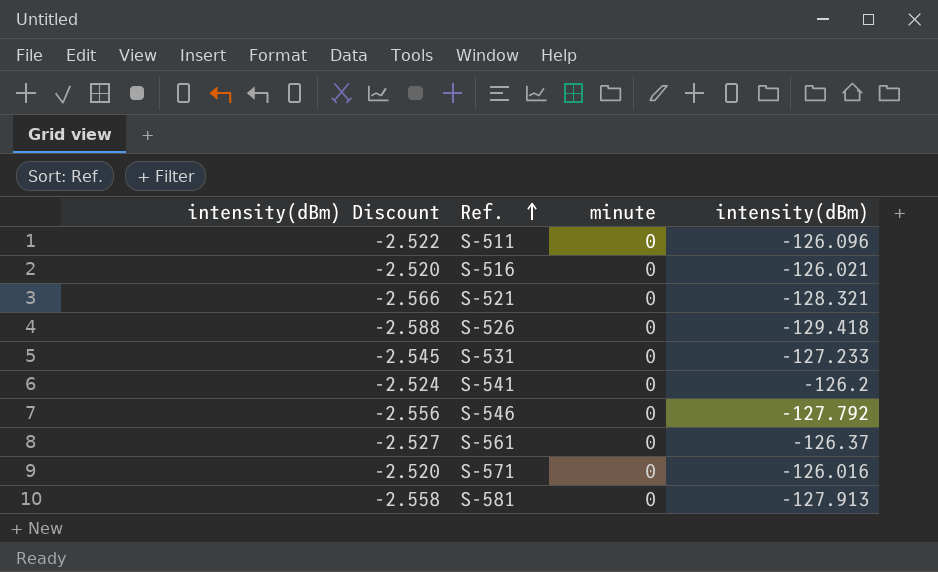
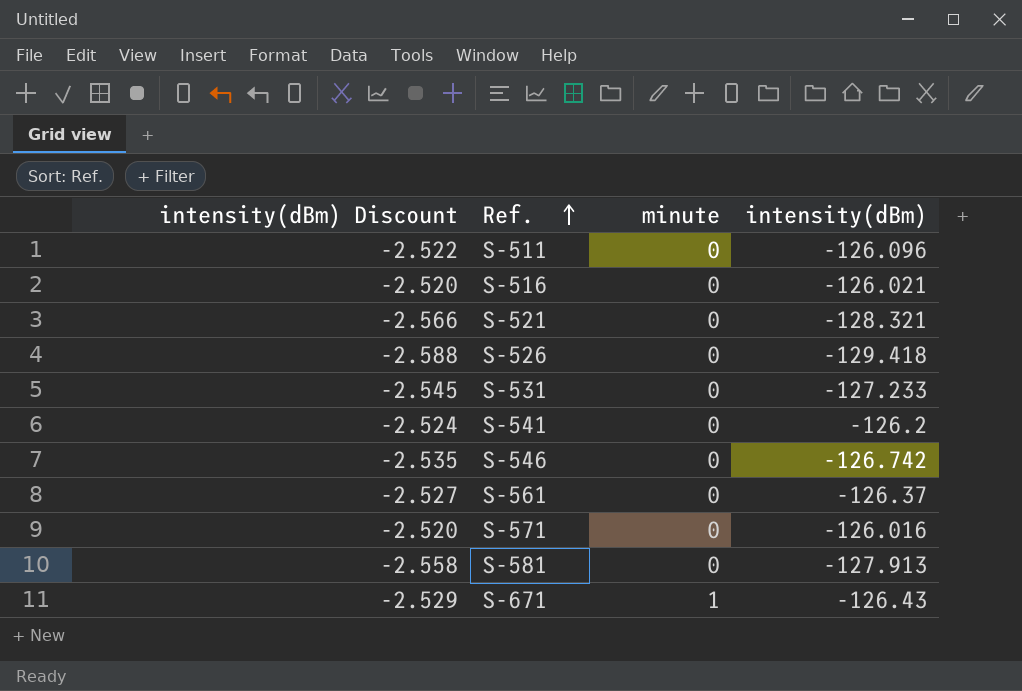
S-546 | intensity(dBm) Discount: -2.556 -> -2.535
S-546 | intensity(dBm): -127.792 -> -126.742
row S-671: none -> -2.529 | 1 | -126.43

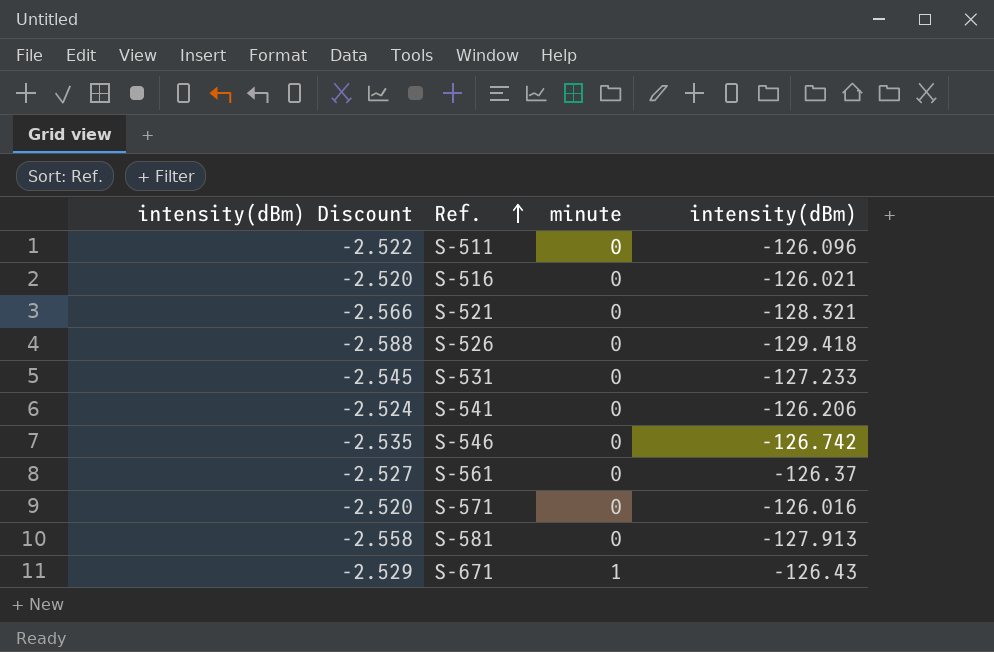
S-541 | intensity(dBm): -126.2 -> -126.206

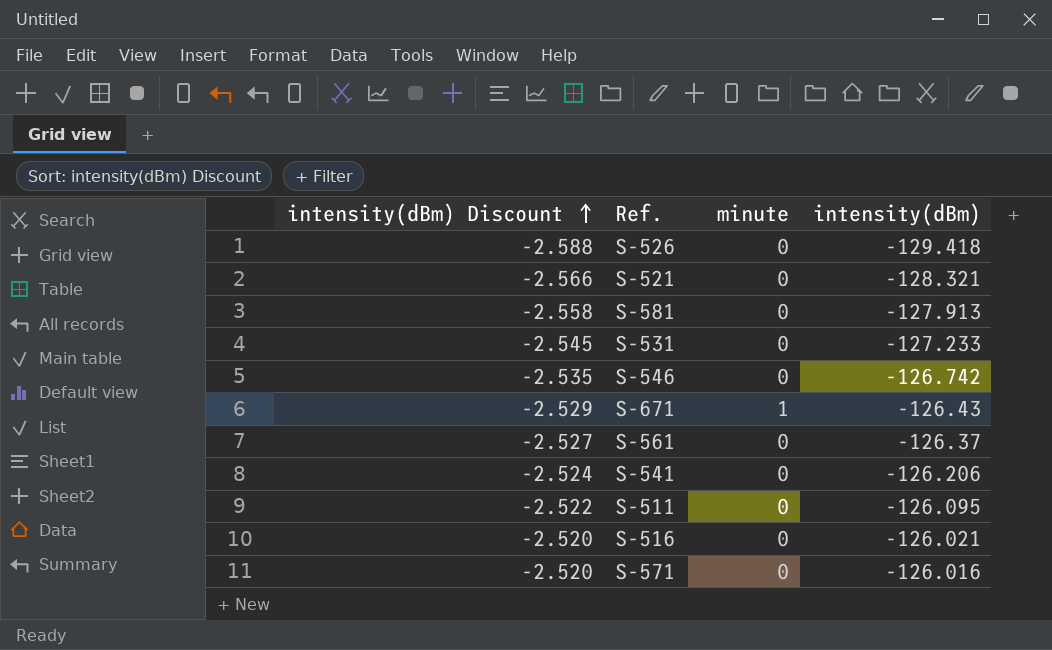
row order: Ref. ascending -> intensity(dBm) Discount ascending
S-511 | intensity(dBm): -126.096 -> -126.095

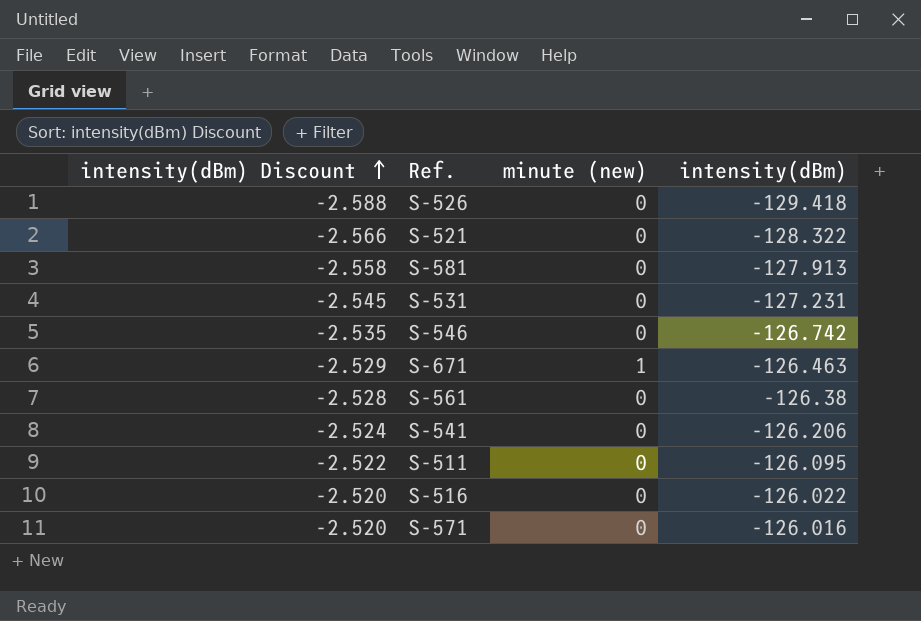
column name: minute -> minute (new)
S-521 | intensity(dBm): -128.321 -> -128.322
S-531 | intensity(dBm): -127.233 -> -127.231
S-671 | intensity(dBm): -126.43 -> -126.463
S-561 | intensity(dBm) Discount: -2.527 -> -2.528
S-561 | intensity(dBm): -126.37 -> -126.38
S-516 | intensity(dBm): -126.021 -> -126.022

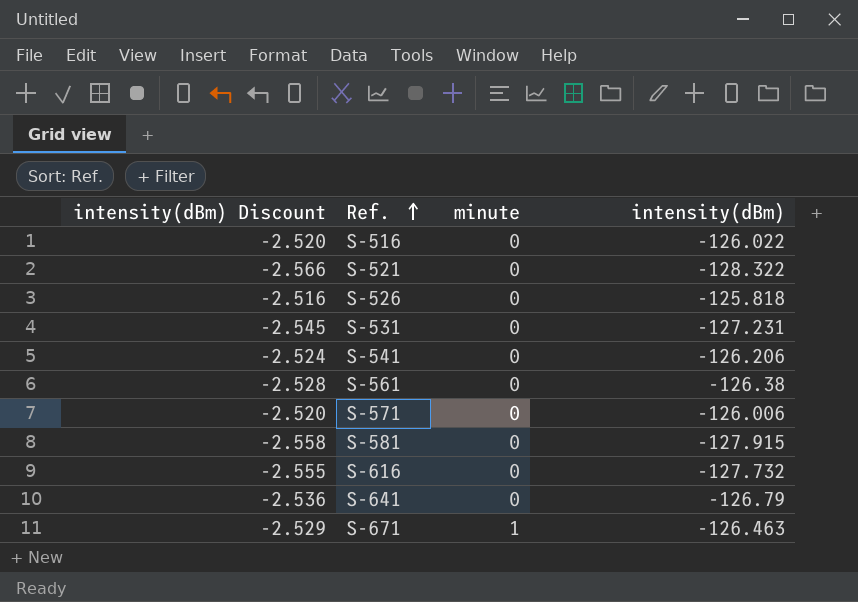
row order: intensity(dBm) Discount ascending -> Ref. ascending
column name: minute (new) -> minute
row S-546: -2.535 | 0 | -126.742 -> none
row S-511: -2.522 | 0 | -126.095 -> none
S-526 | intensity(dBm) Discount: -2.588 -> -2.516
S-526 | intensity(dBm): -129.418 -> -125.818
S-571 | intensity(dBm): -126.016 -> -126.006
S-581 | intensity(dBm): -127.913 -> -127.915
row S-616: none -> -2.555 | 0 | -127.732
row S-641: none -> -2.536 | 0 | -126.79

